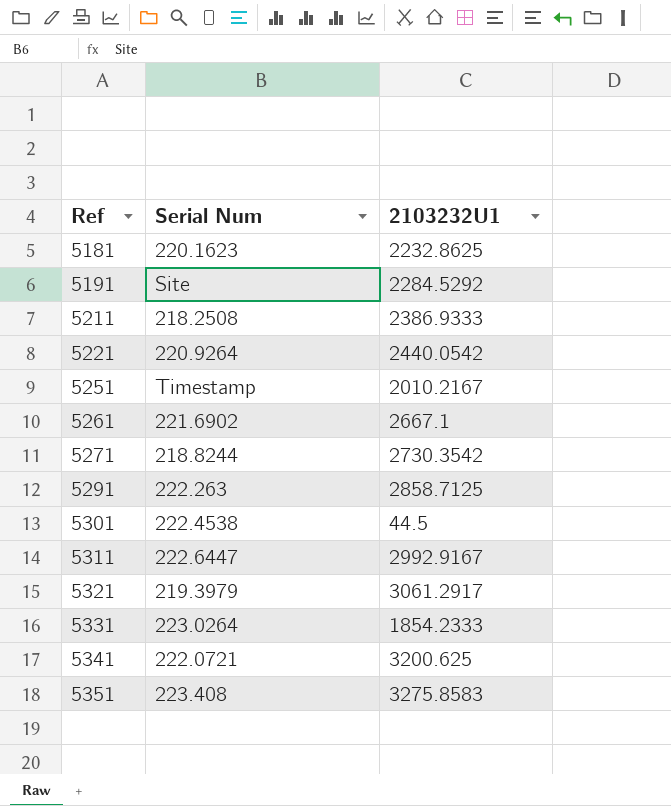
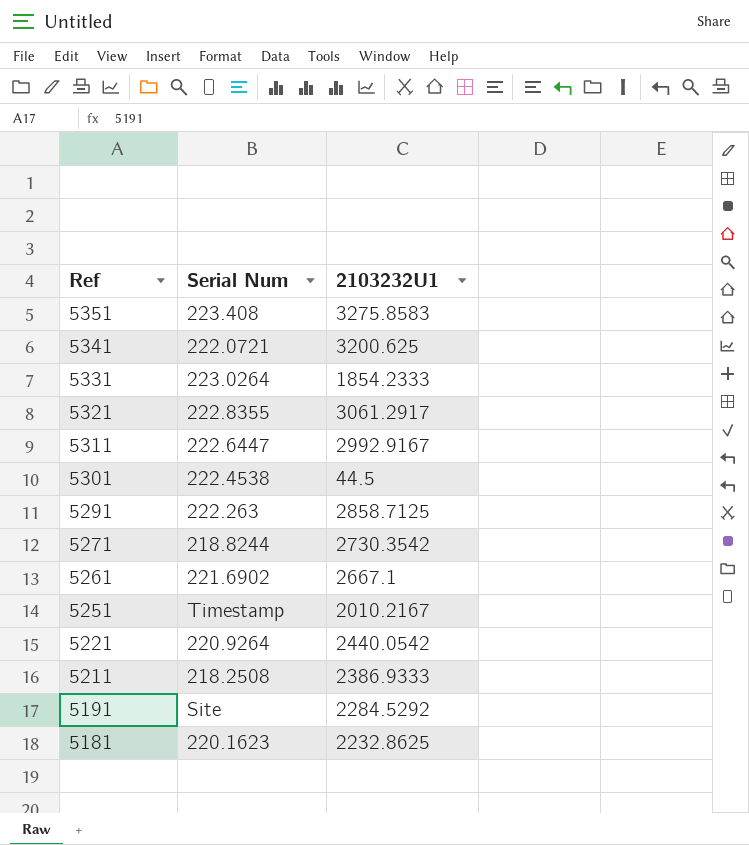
row order: Ref ascending -> Ref descending
5321 | Serial Num: 219.3979 -> 222.8355

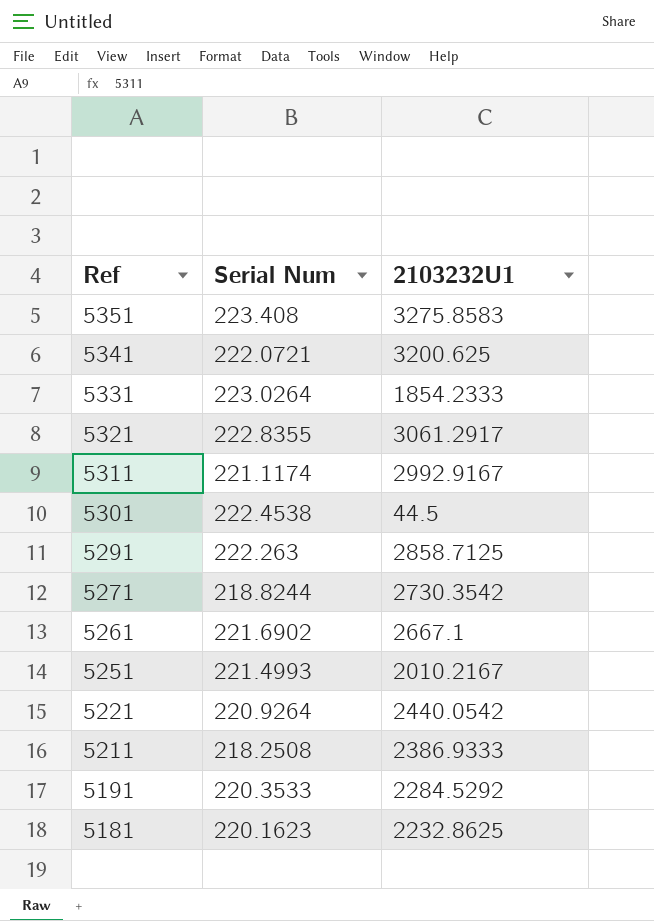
5311 | Serial Num: 222.6447 -> 221.1174
5251 | Serial Num: Timestamp -> 221.4993
5191 | Serial Num: Site -> 220.3533

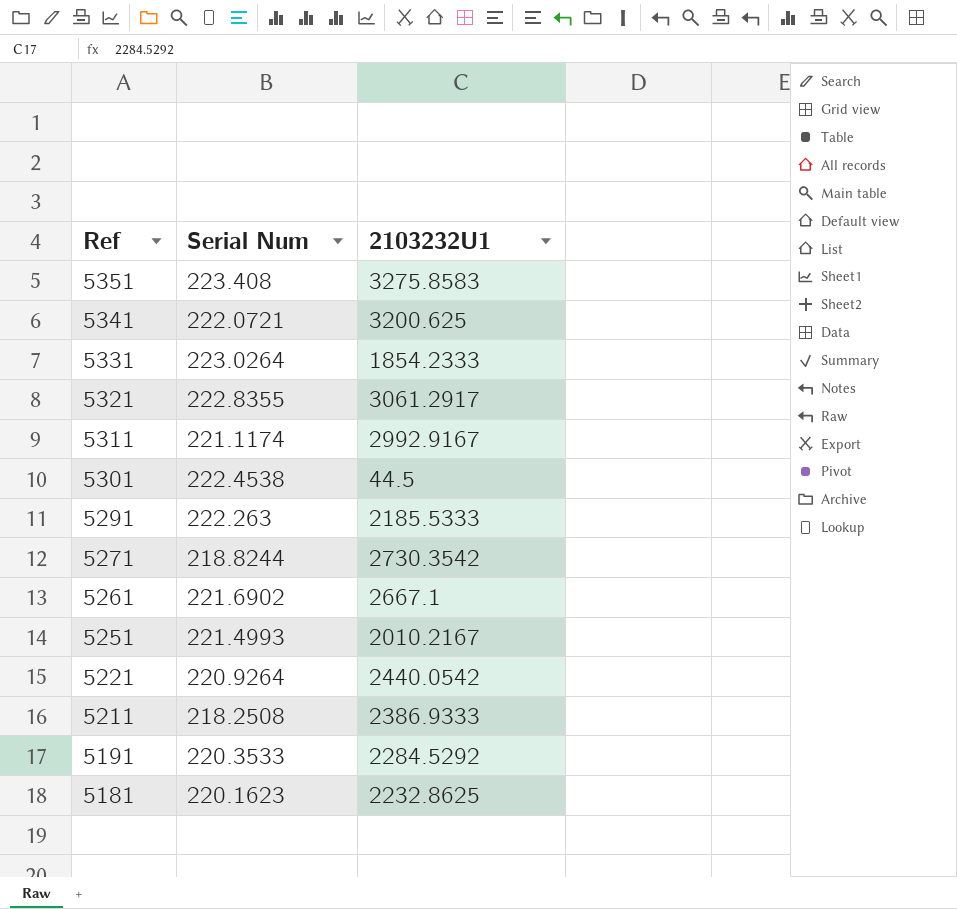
5291 | 2103232U1: 2858.7125 -> 2185.5333

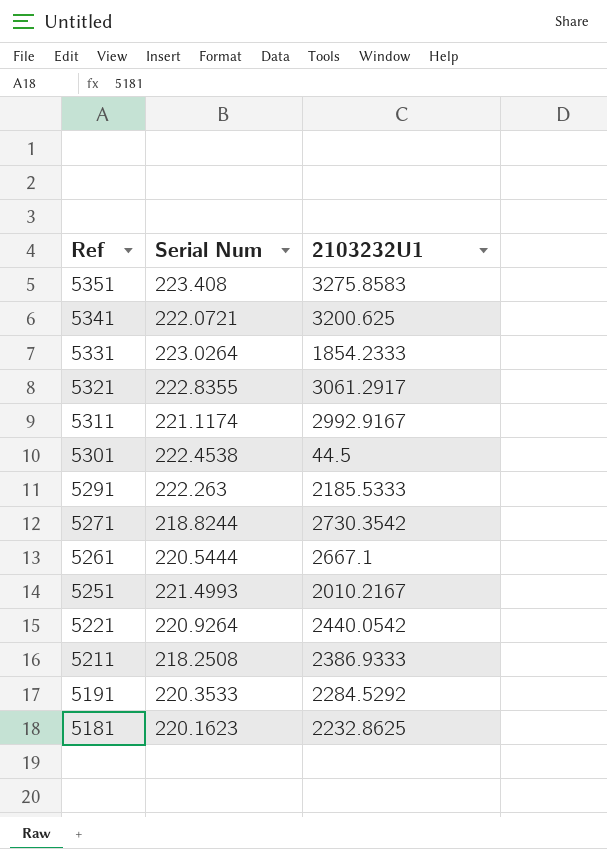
5261 | Serial Num: 221.6902 -> 220.5444

